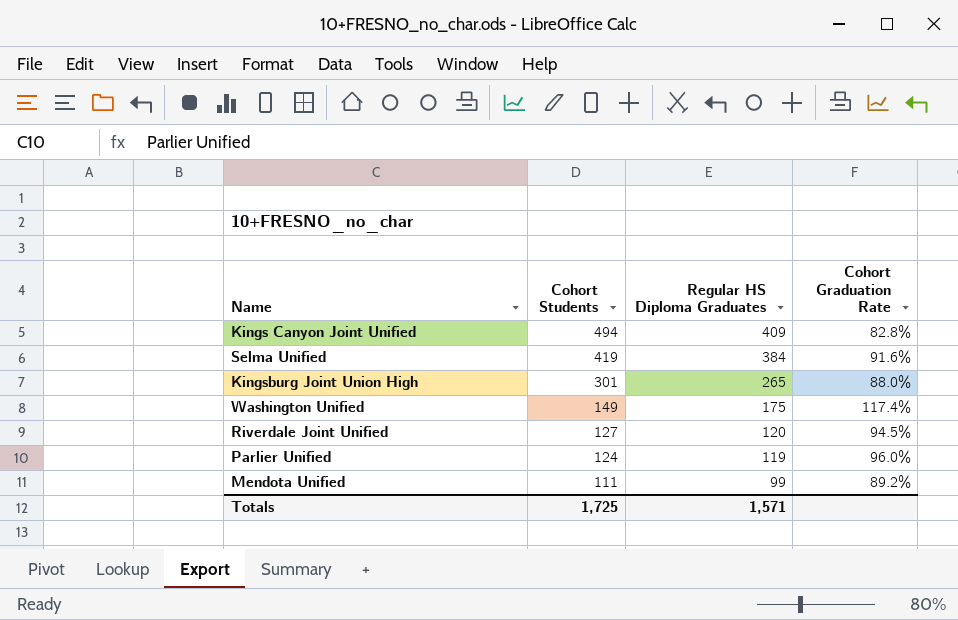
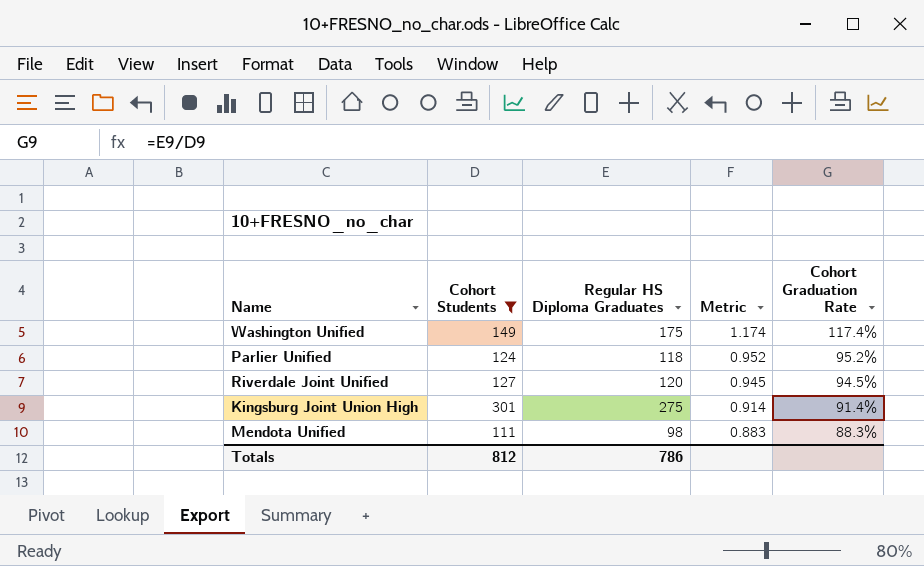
filter: none -> Cohort Students <= 301
row order: Cohort Students descending -> Metric descending
column Metric | formula: none -> [Regular HS Diploma Graduates] / [Cohort Students]
Parlier Unified | Regular HS Diploma Graduates: 119 -> 118
Parlier Unified | Cohort Graduation Rate: 96.0% -> 95.2%
Kingsburg Joint Union High | Regular HS Diploma Graduates: 265 -> 275
Kingsburg Joint Union High | Cohort Graduation Rate: 88.0% -> 91.4%
Mendota Unified | Regular HS Diploma Graduates: 99 -> 98
Mendota Unified | Cohort Graduation Rate: 89.2% -> 88.3%
Totals | Cohort Students: 1,725 -> 812
Totals | Regular HS Diploma Graduates: 1,571 -> 786

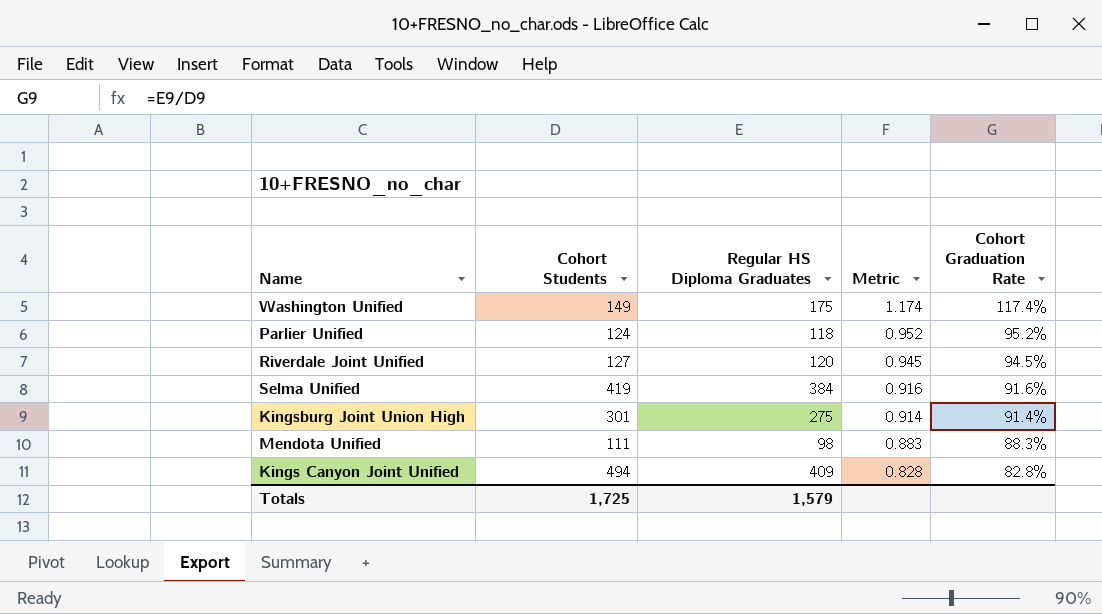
filter: Cohort Students <= 301 -> none
Totals | Cohort Students: 812 -> 1,725
Totals | Regular HS Diploma Graduates: 786 -> 1,579

